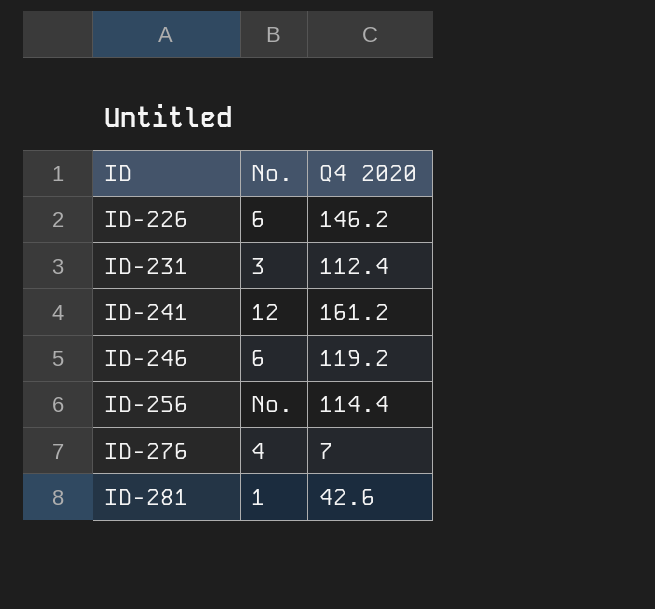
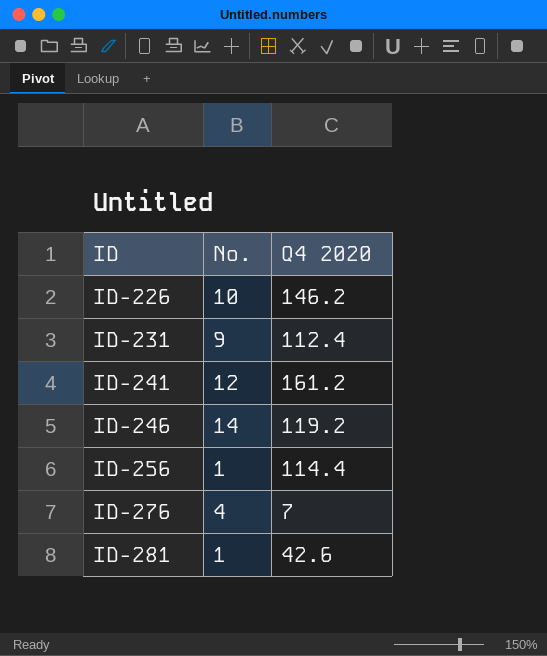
ID-226 | No.: 6 -> 10
ID-231 | No.: 3 -> 9
ID-246 | No.: 6 -> 14
ID-256 | No.: No. -> 1

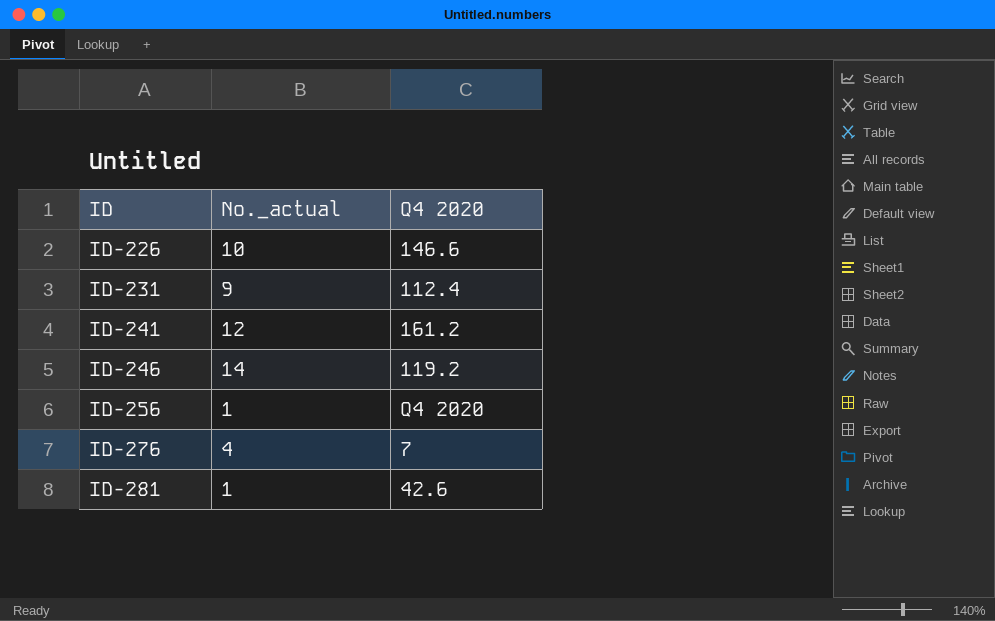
column name: No. -> No._actual
ID-226 | Q4 2020: 146.2 -> 146.6
ID-256 | Q4 2020: 114.4 -> Q4 2020

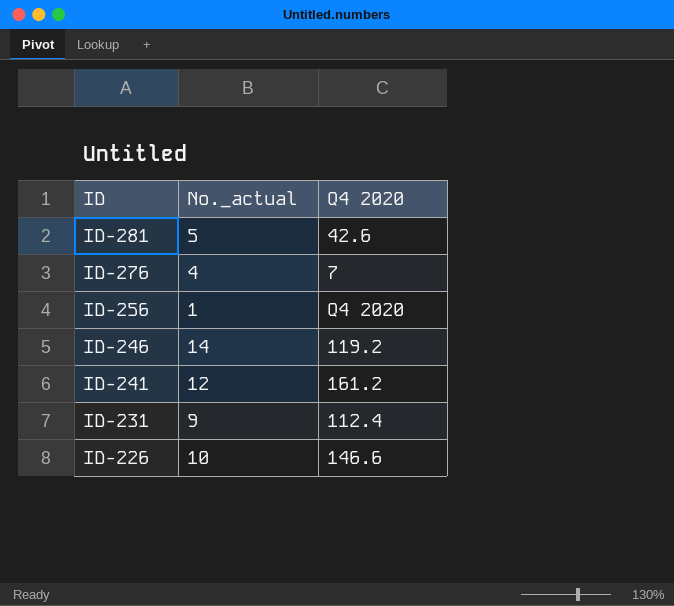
row order: ID ascending -> ID descending
ID-281 | No._actual: 1 -> 5

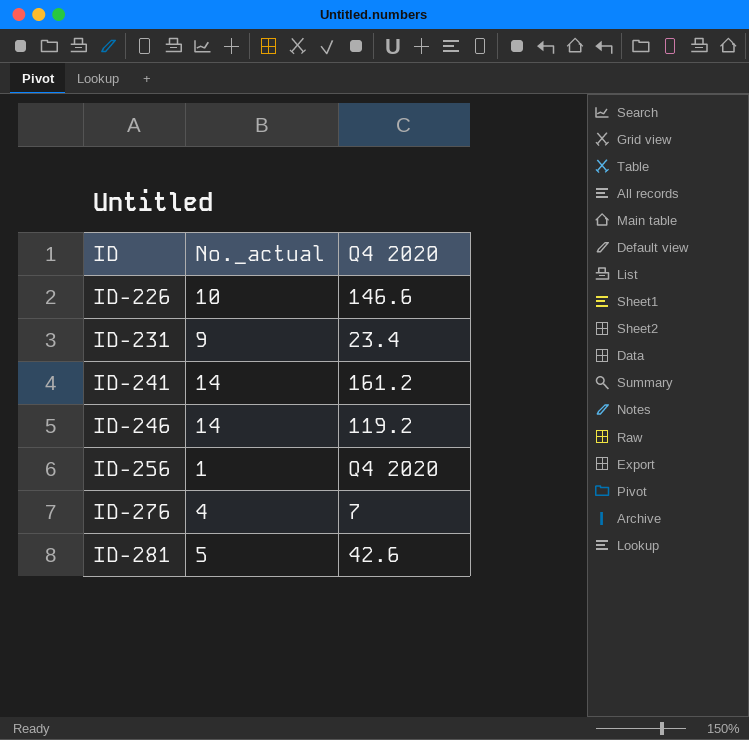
row order: ID descending -> ID ascending
ID-231 | Q4 2020: 112.4 -> 23.4
ID-241 | No._actual: 12 -> 14

